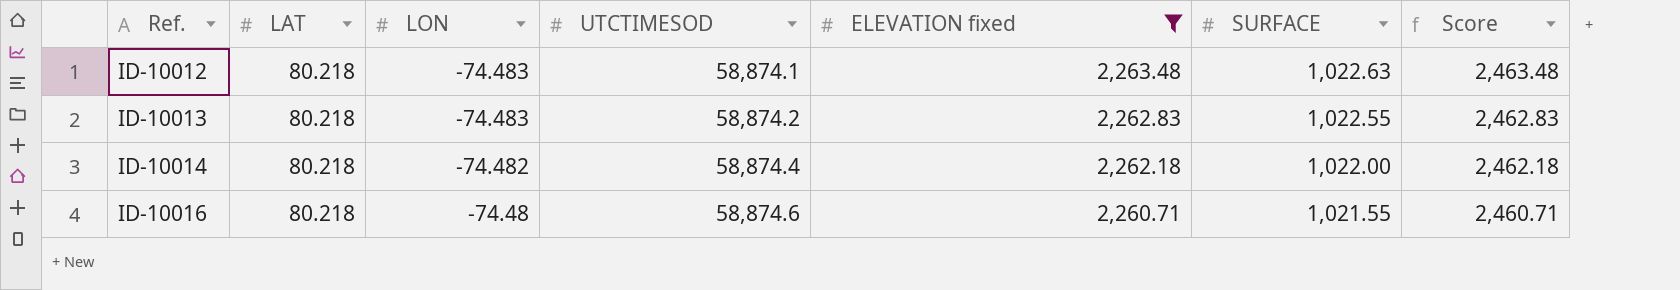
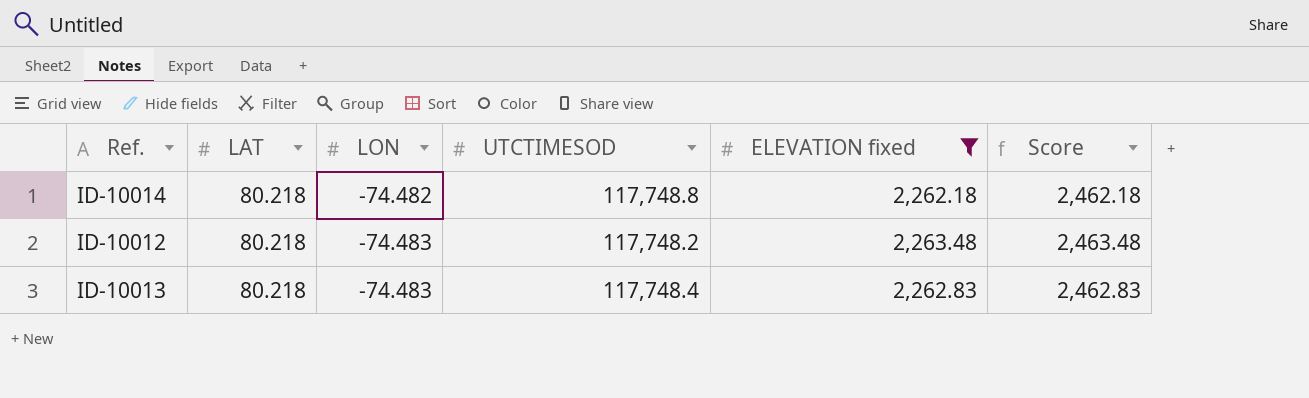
row order: Ref. ascending -> LON descending
column SURFACE | position: 6 -> none
row ID-10016: 80.218 | -74.48 | 58,874.6 | 2,260.71 | 1,021.55 | 2,460.71 -> none
ID-10014 | UTCTIMESOD: 58,874.4 -> 117,748.8
ID-10012 | UTCTIMESOD: 58,874.1 -> 117,748.2
ID-10013 | UTCTIMESOD: 58,874.2 -> 117,748.4

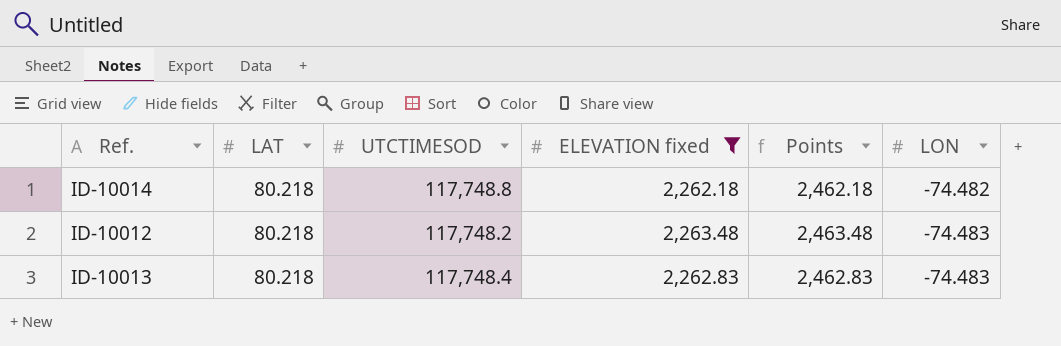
column name: Score -> Points
column LON | position: 3 -> 6

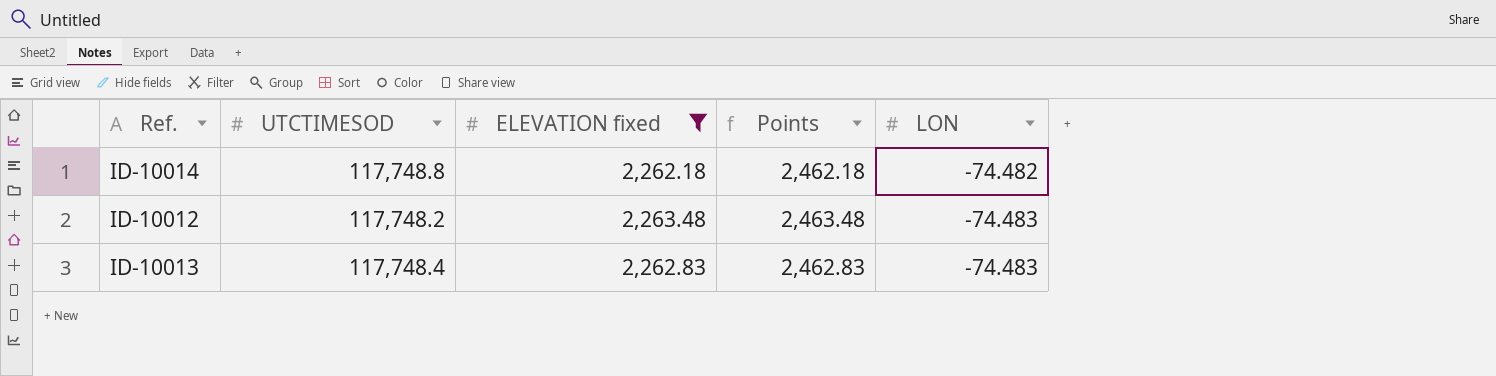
column LAT | position: 2 -> none

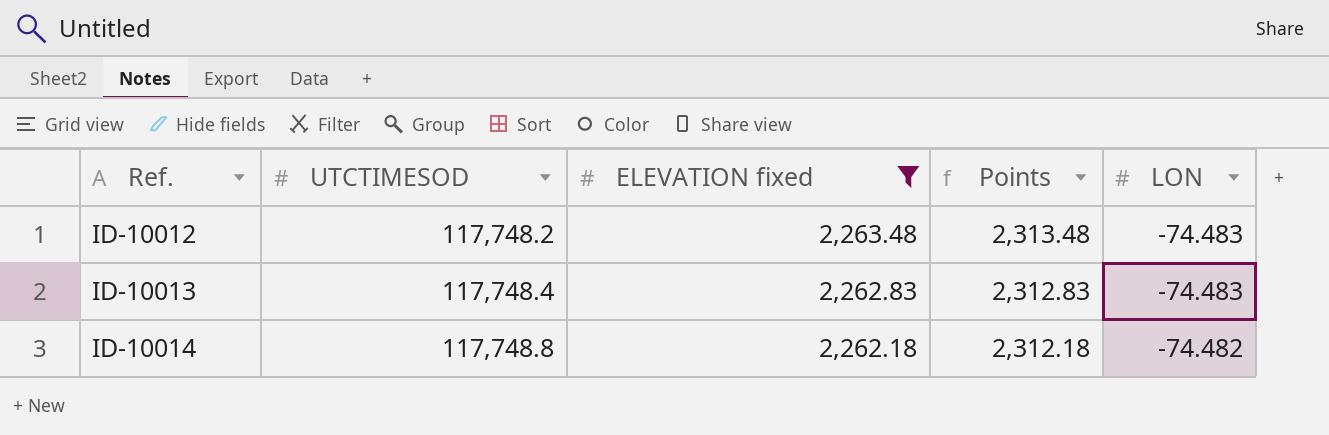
row order: LON descending -> Ref. ascending
column Points | formula: [ELEVATION fixed] + 200 -> [ELEVATION fixed] + 50

